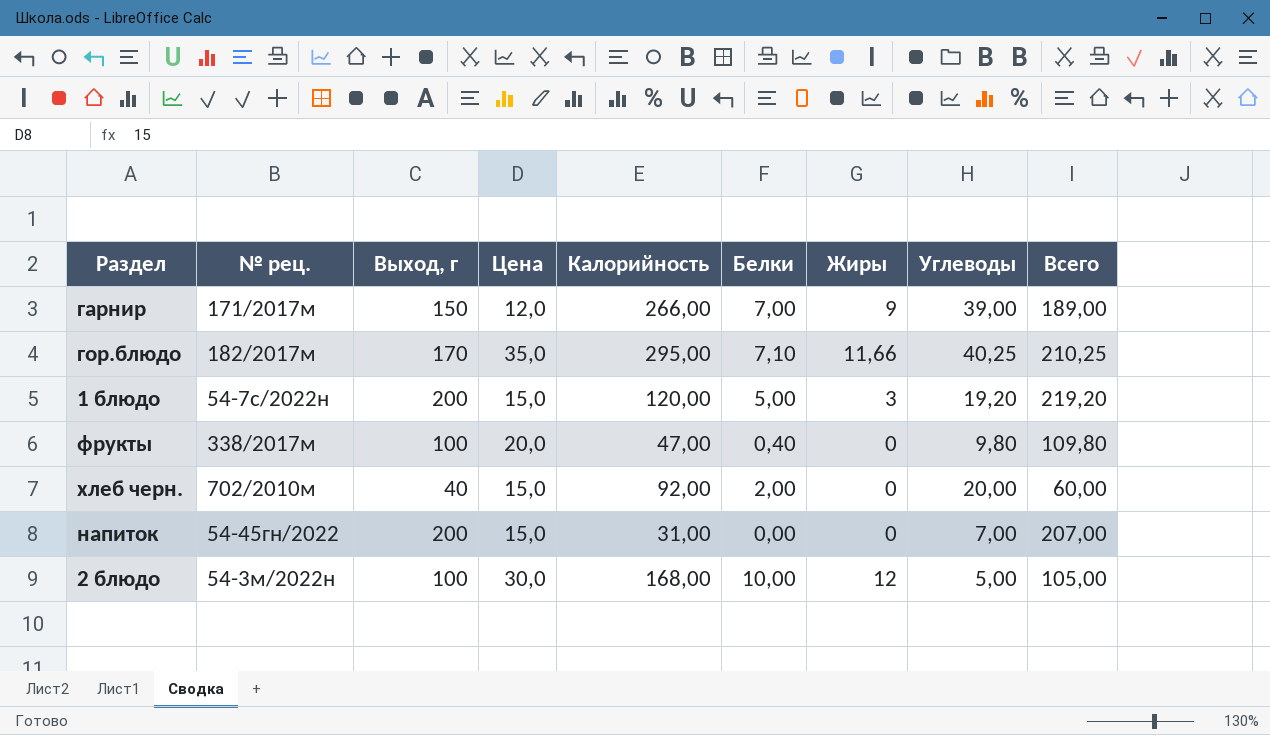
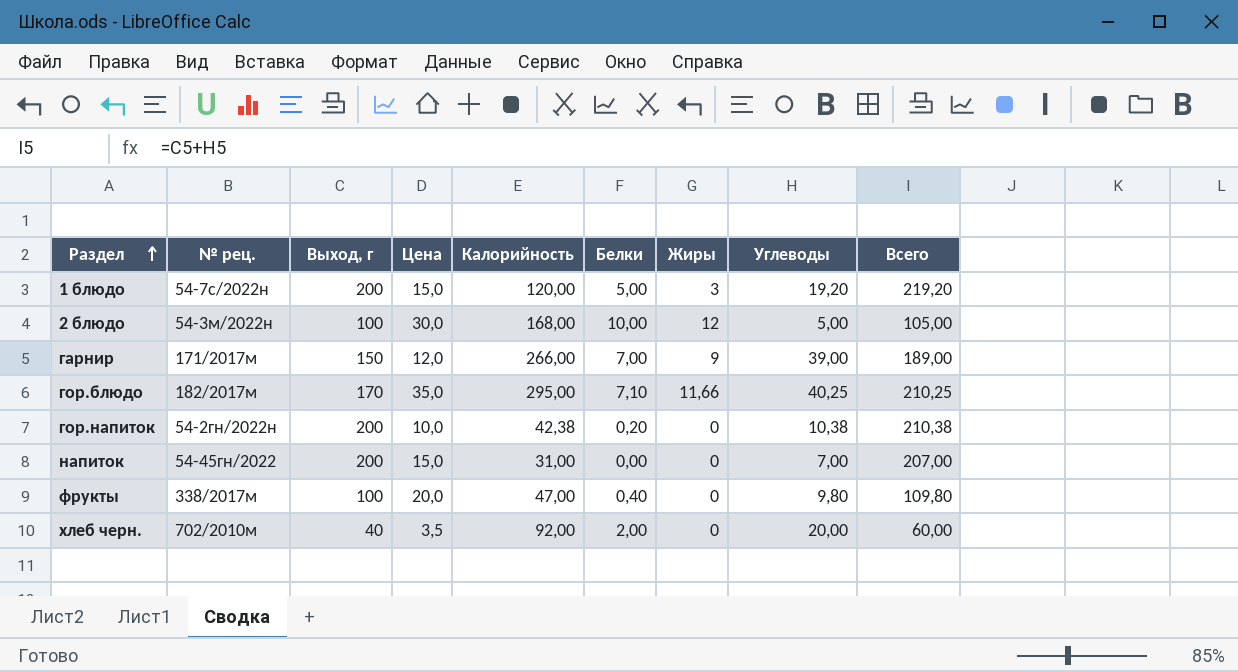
row order: none -> Раздел ascending
row гор.напиток: none -> 54-2гн/2022н | 200 | 10,0 | 42,38 | 0,20 | 0 | 10,38 | 210,38
хлеб черн. | Цена: 15,0 -> 3,5

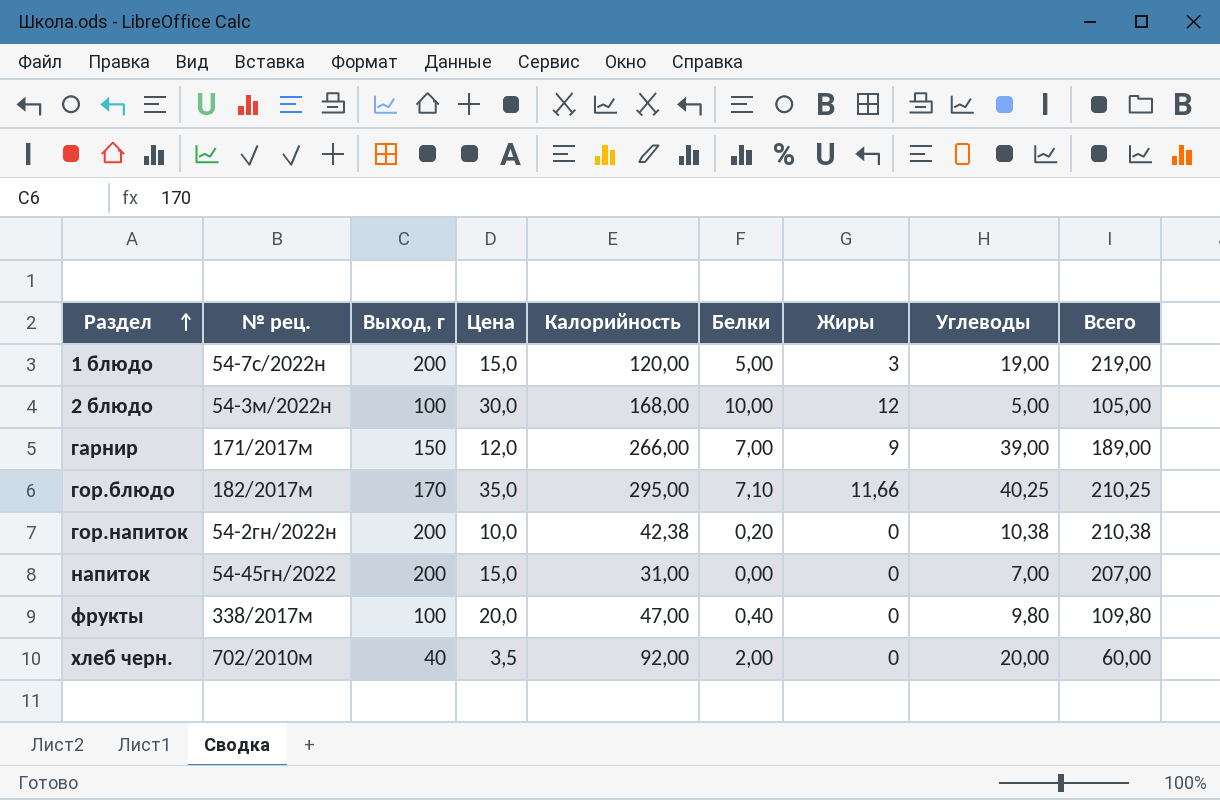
1 блюдо | Углеводы: 19,20 -> 19,00
1 блюдо | Всего: 219,20 -> 219,00

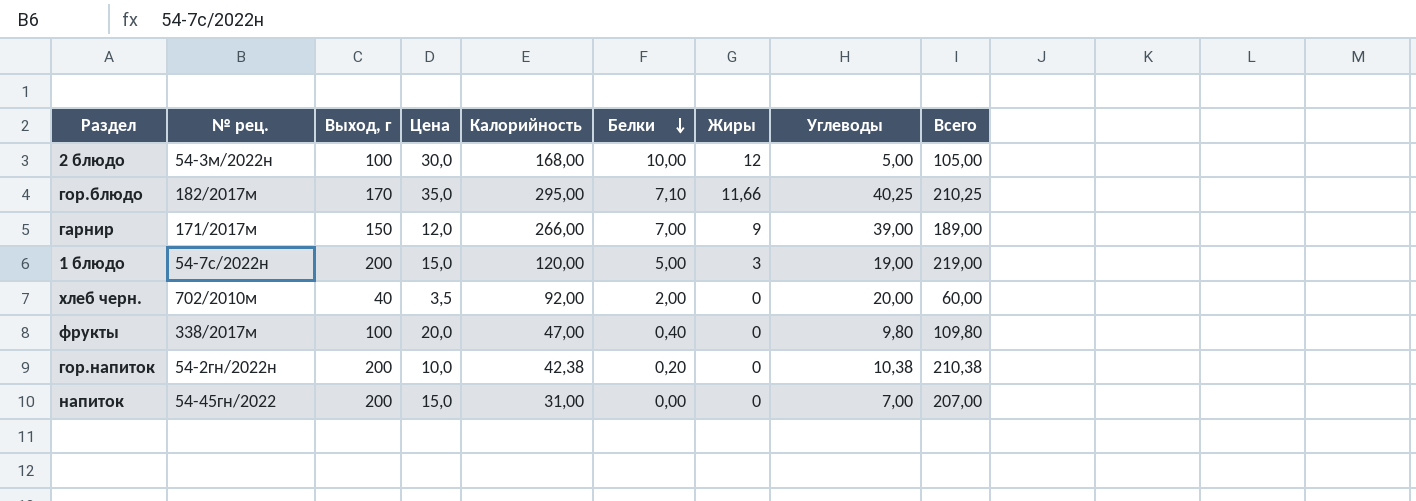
row order: Раздел ascending -> Белки descending

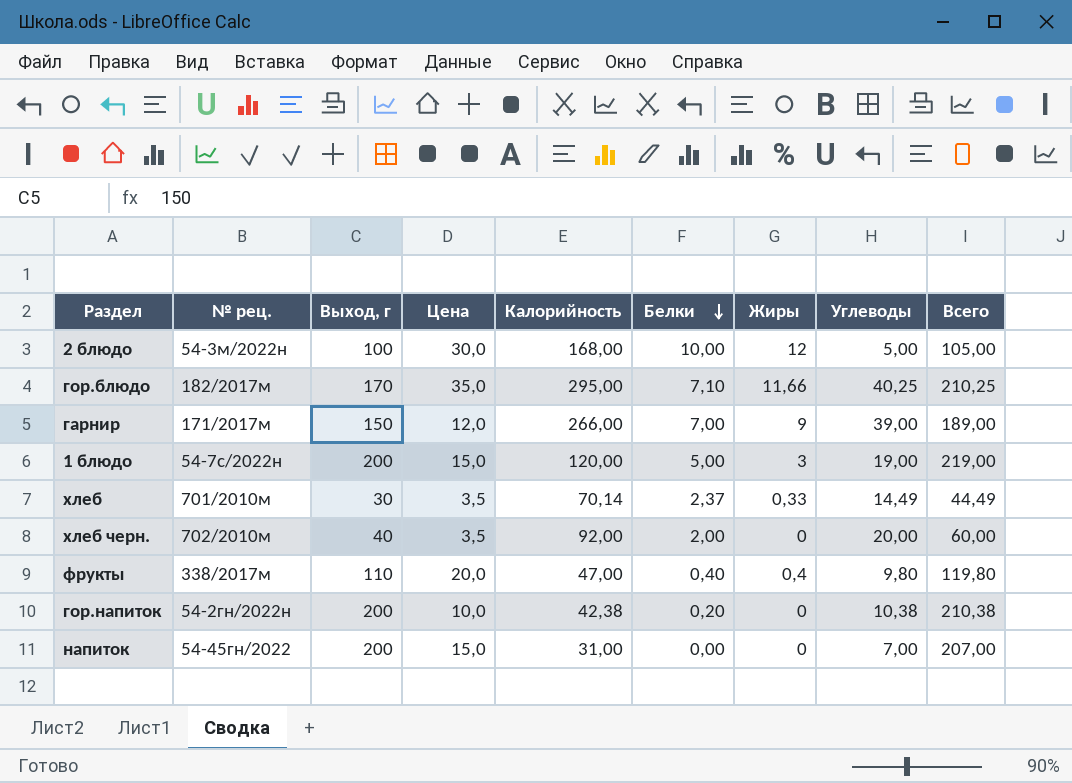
row хлеб: none -> 701/2010м | 30 | 3,5 | 70,14 | 2,37 | 0,33 | 14,49 | 44,49
фрукты | Выход, г: 100 -> 110
фрукты | Жиры: 0 -> 0,4
фрукты | Всего: 109,80 -> 119,80

